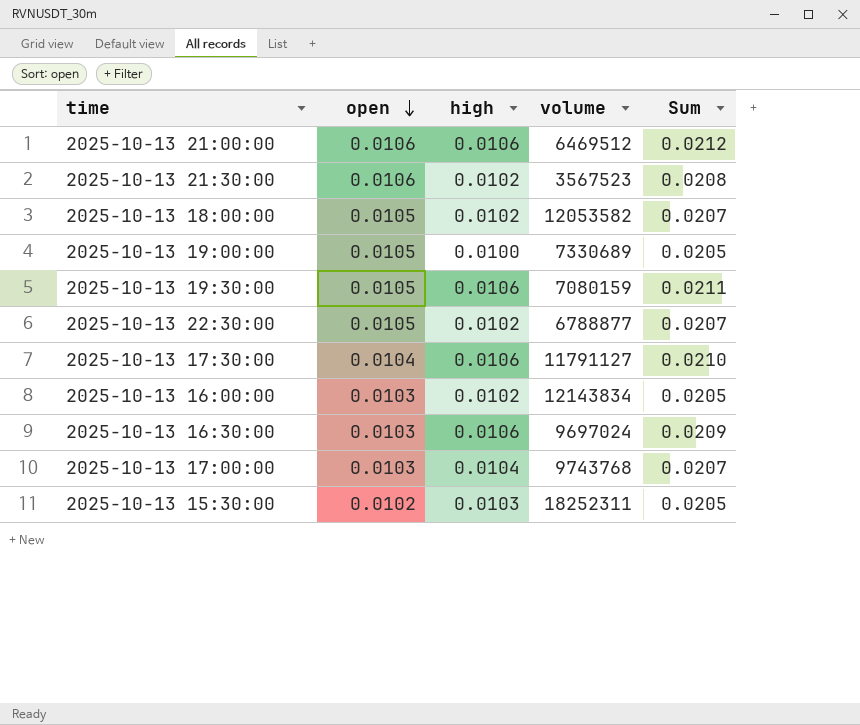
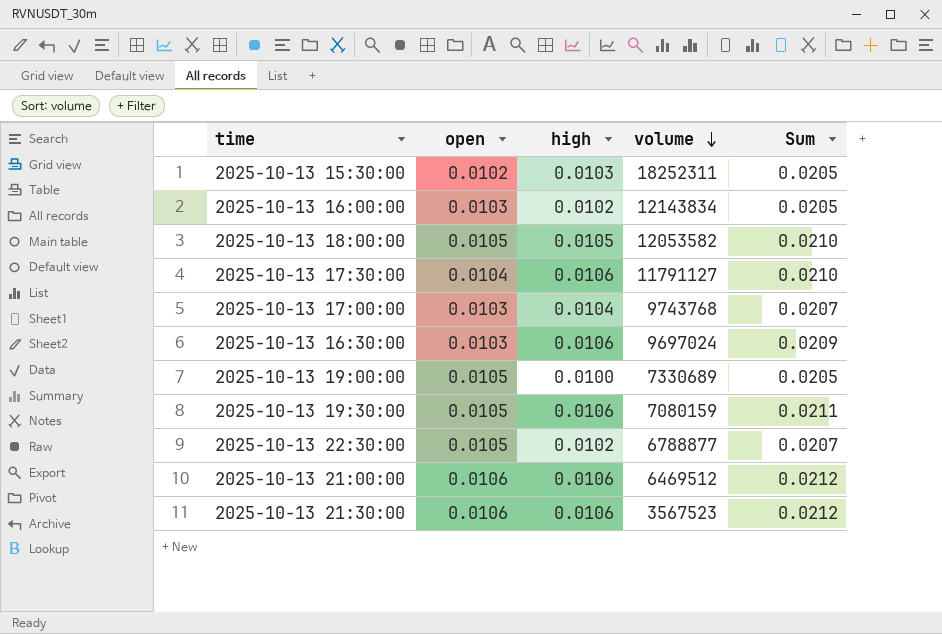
row order: open descending -> volume descending
2025-10-13 18:00:00 | high: 0.0102 -> 0.0105
2025-10-13 18:00:00 | Sum: 0.0207 -> 0.0210
2025-10-13 21:30:00 | high: 0.0102 -> 0.0106
2025-10-13 21:30:00 | Sum: 0.0208 -> 0.0212

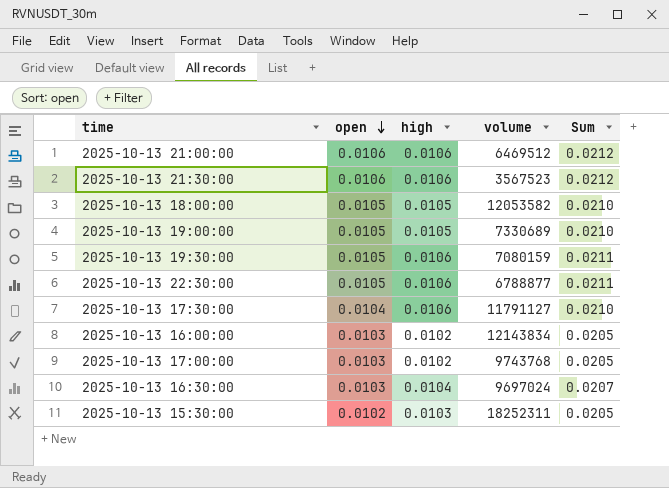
row order: volume descending -> open descending
2025-10-13 19:00:00 | high: 0.0100 -> 0.0105
2025-10-13 19:00:00 | Sum: 0.0205 -> 0.0210
2025-10-13 22:30:00 | high: 0.0102 -> 0.0106
2025-10-13 22:30:00 | Sum: 0.0207 -> 0.0211
2025-10-13 17:00:00 | high: 0.0104 -> 0.0102
2025-10-13 17:00:00 | Sum: 0.0207 -> 0.0205
2025-10-13 16:30:00 | high: 0.0106 -> 0.0104
2025-10-13 16:30:00 | Sum: 0.0209 -> 0.0207

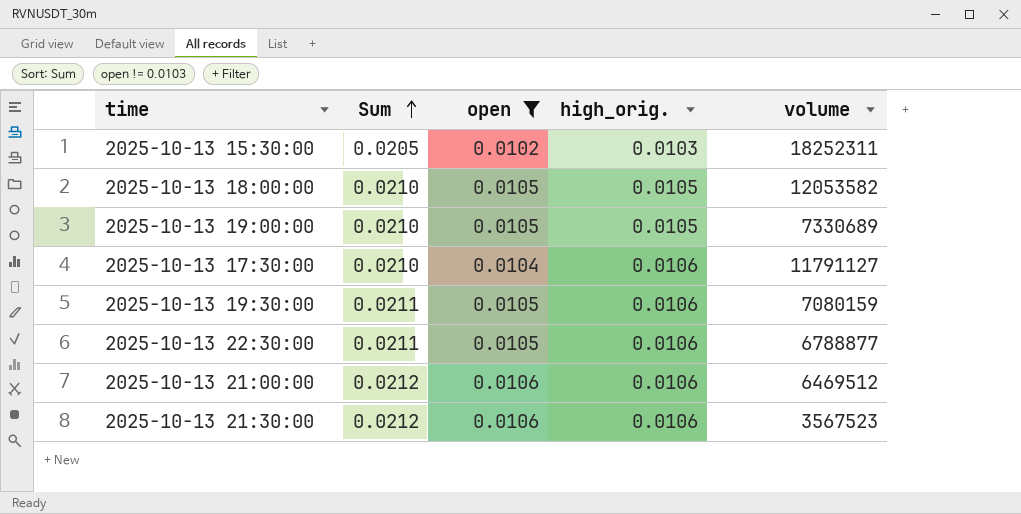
filter: none -> open != 0.0103
row order: open descending -> Sum ascending
column Sum | position: 5 -> 2
column name: high -> high_orig.

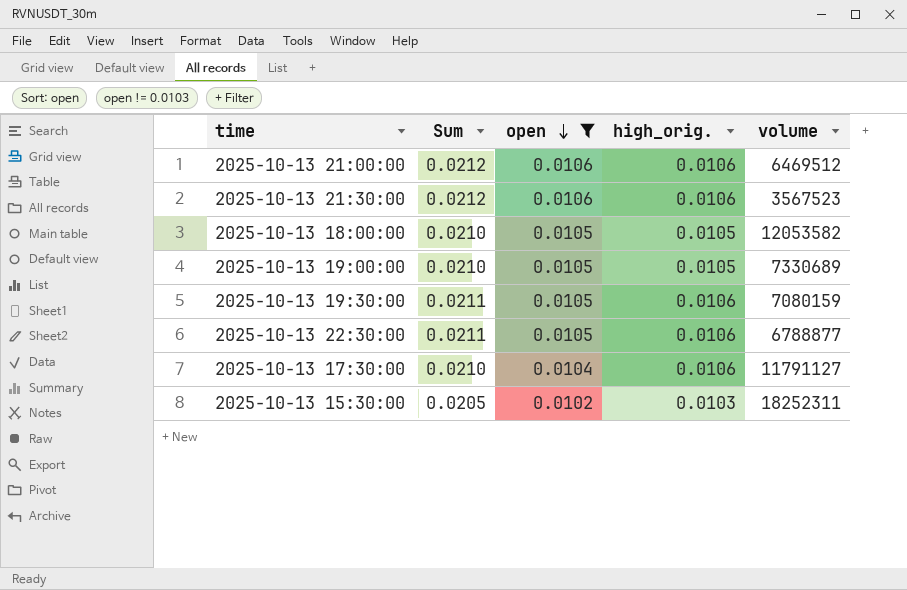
row order: Sum ascending -> open descending

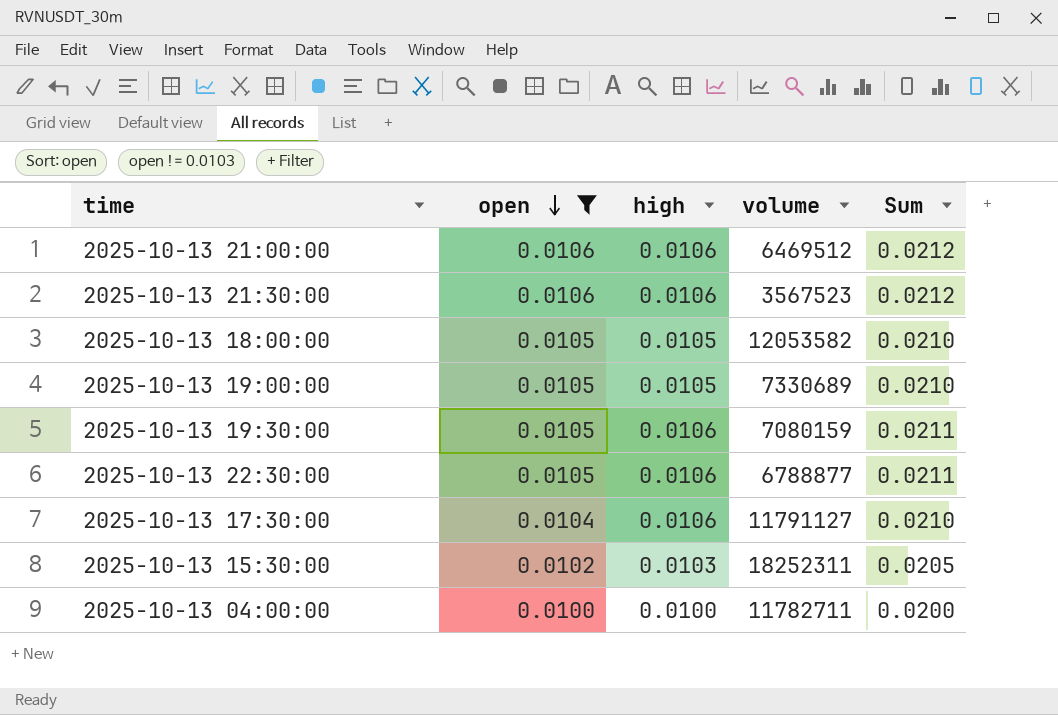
column name: high_orig. -> high
column Sum | position: 2 -> 5
row 2025-10-13 04:00:00: none -> 0.0100 | 0.0100 | 11782711 | 0.0200

